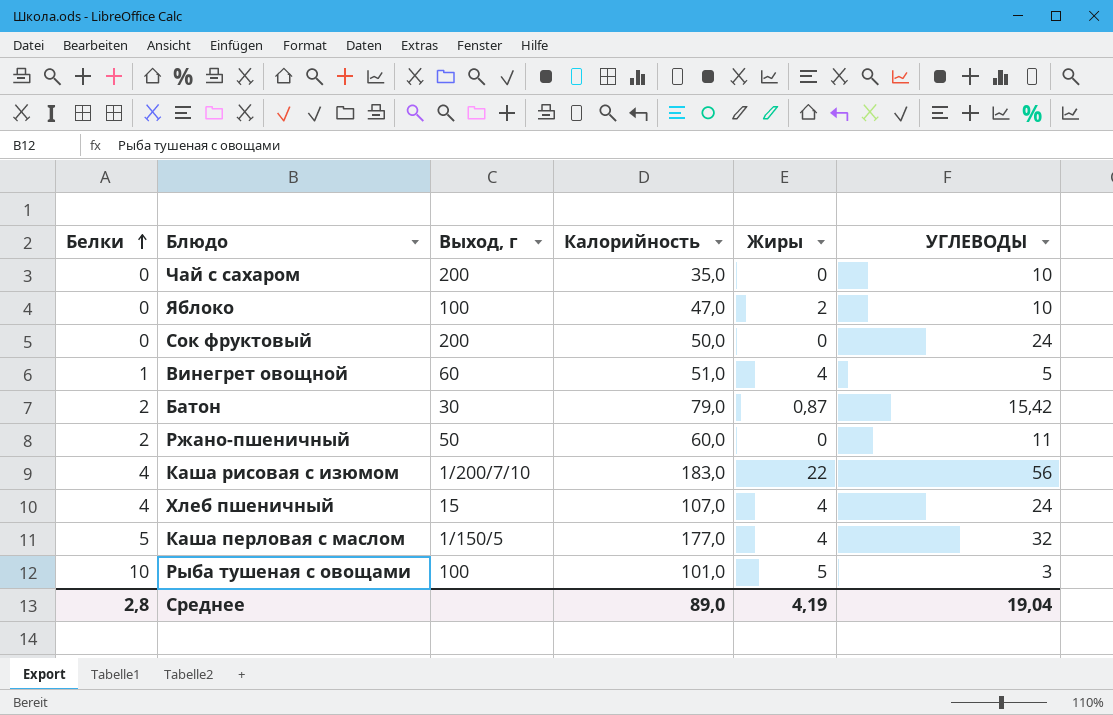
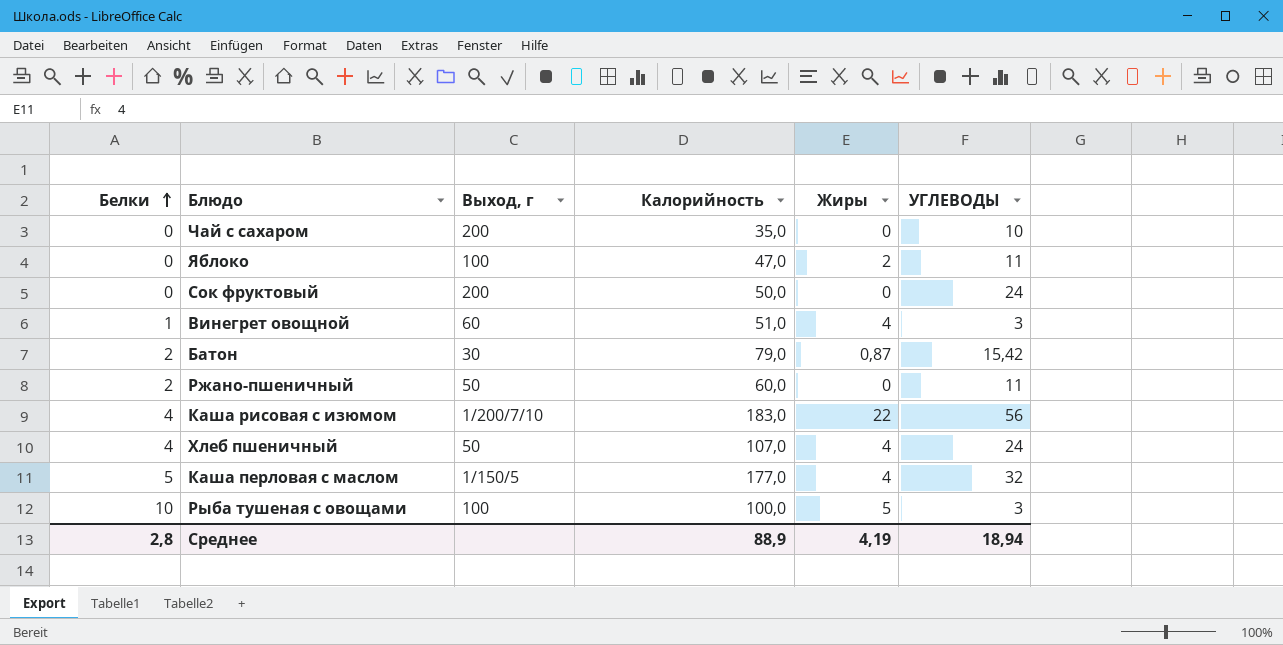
Яблоко | УГЛЕВОДЫ: 10 -> 11
Винегрет овощной | УГЛЕВОДЫ: 5 -> 3
Хлеб пшеничный | Выход, г: 15 -> 50
Рыба тушеная с овощами | Калорийность: 101,0 -> 100,0
Среднее | Калорийность: 89,0 -> 88,9
Среднее | УГЛЕВОДЫ: 19,04 -> 18,94

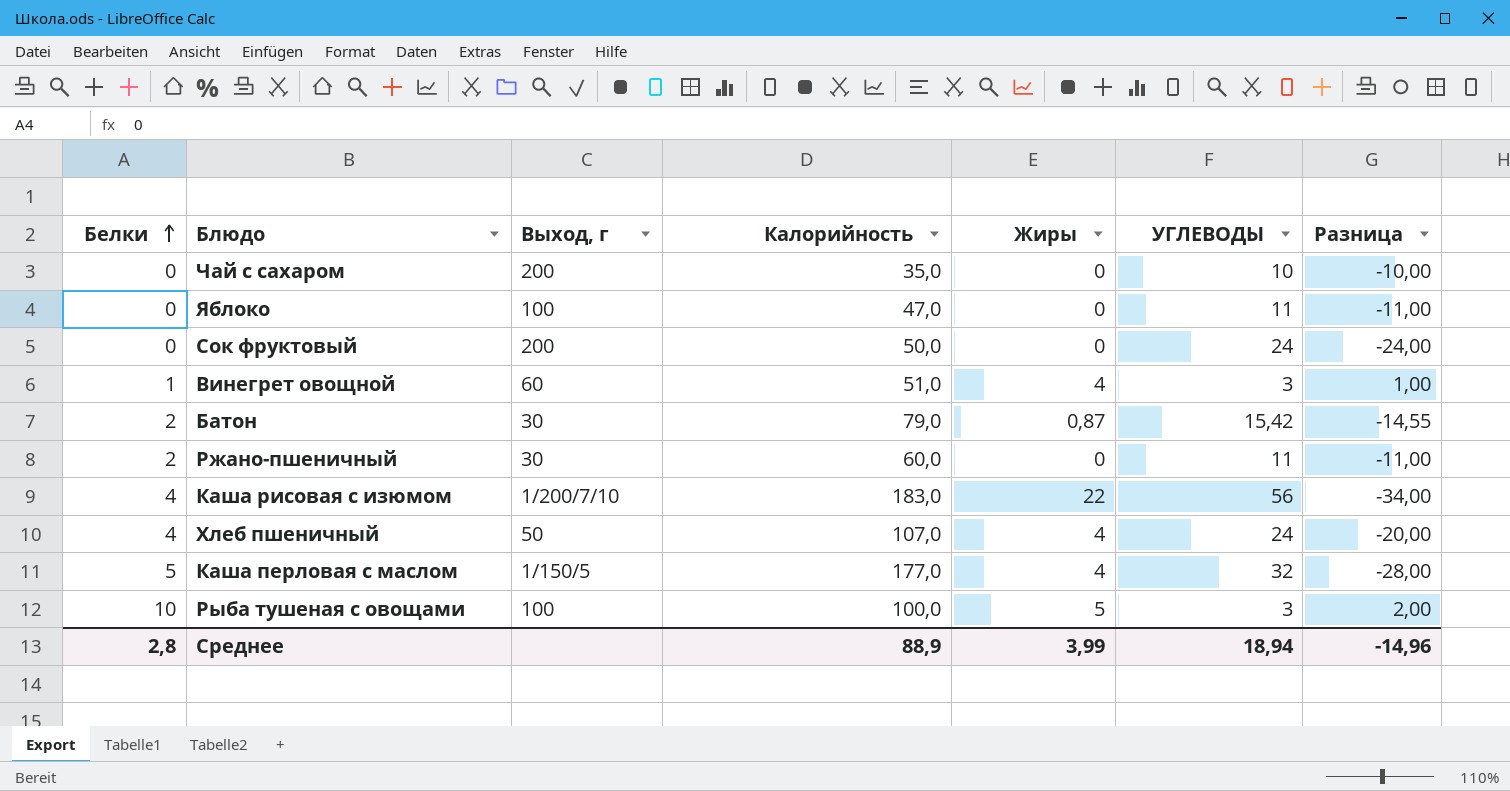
column Разница | formula: none -> [Жиры] - [УГЛЕВОДЫ]
Яблоко | Жиры: 2 -> 0
Ржано-пшеничный | Выход, г: 50 -> 30
Среднее | Жиры: 4,19 -> 3,99

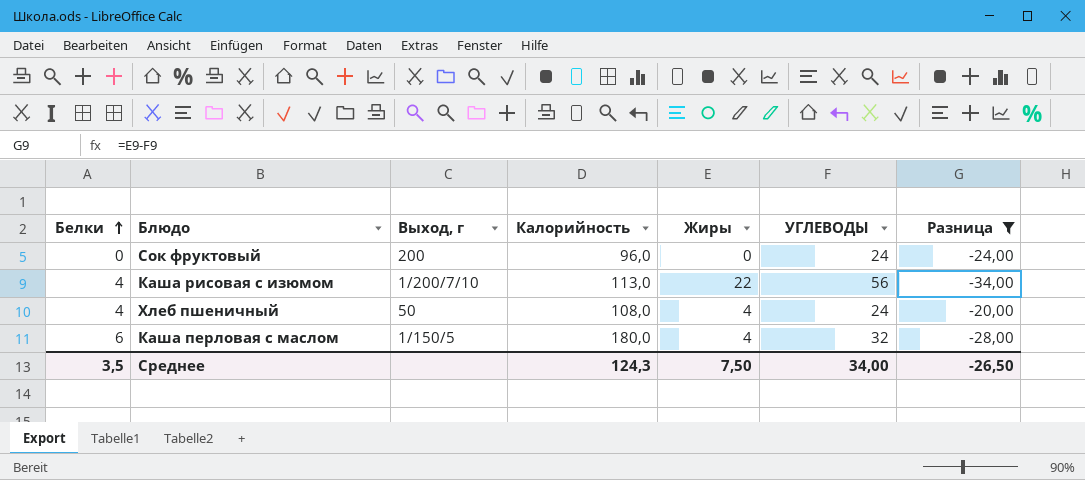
filter: none -> Разница <= -20,00
Сок фруктовый | Калорийность: 50,0 -> 96,0
Каша рисовая с изюмом | Калорийность: 183,0 -> 113,0
Хлеб пшеничный | Калорийность: 107,0 -> 108,0
Каша перловая с маслом | Белки: 5 -> 6
Каша перловая с маслом | Калорийность: 177,0 -> 180,0
Среднее | Белки: 2,8 -> 3,5
Среднее | Калорийность: 88,9 -> 124,3
Среднее | Жиры: 3,99 -> 7,50
Среднее | УГЛЕВОДЫ: 18,94 -> 34,00
Среднее | Разница: -14,96 -> -26,50

